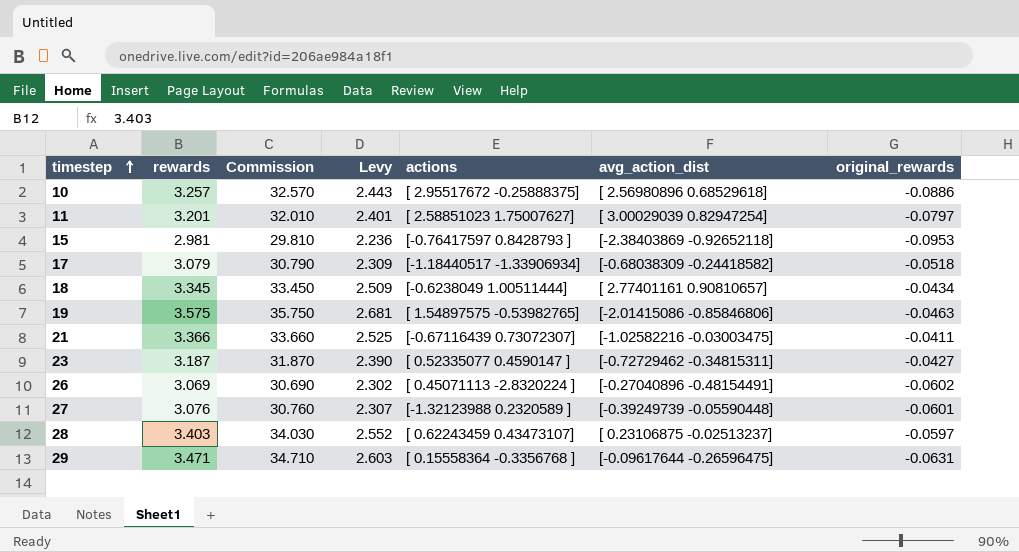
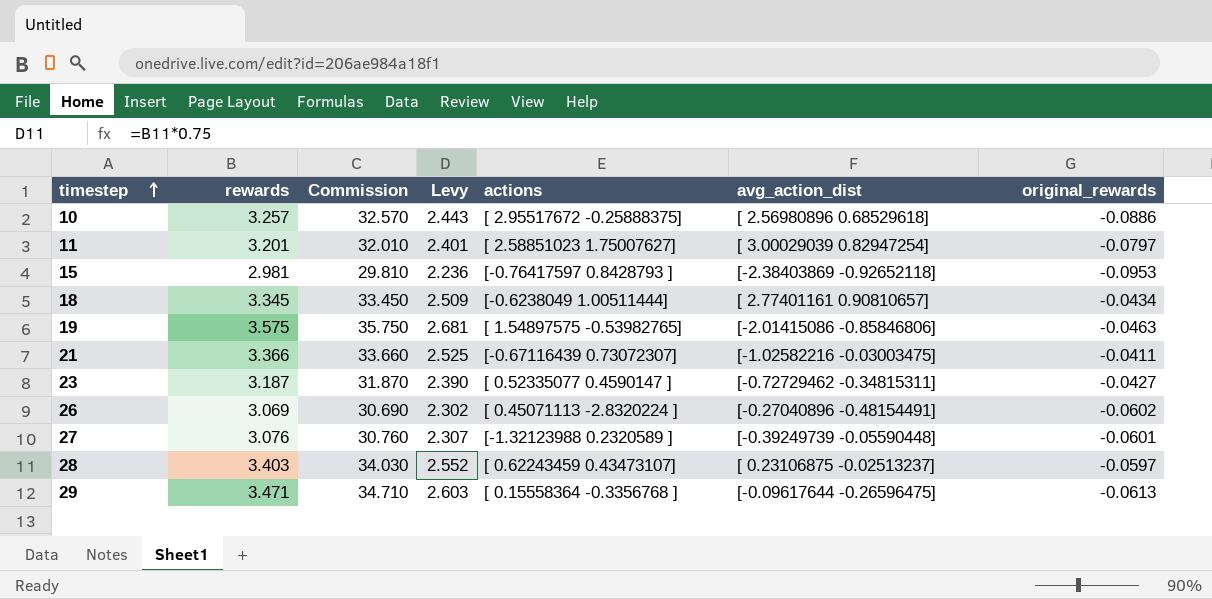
row 17: 3.079 | 30.790 | 2.309 | [-1.18440517 -1.33906934] | [-0.68038309 -0.24418582] | -0.0518 -> none
29 | original_rewards: -0.0631 -> -0.0613

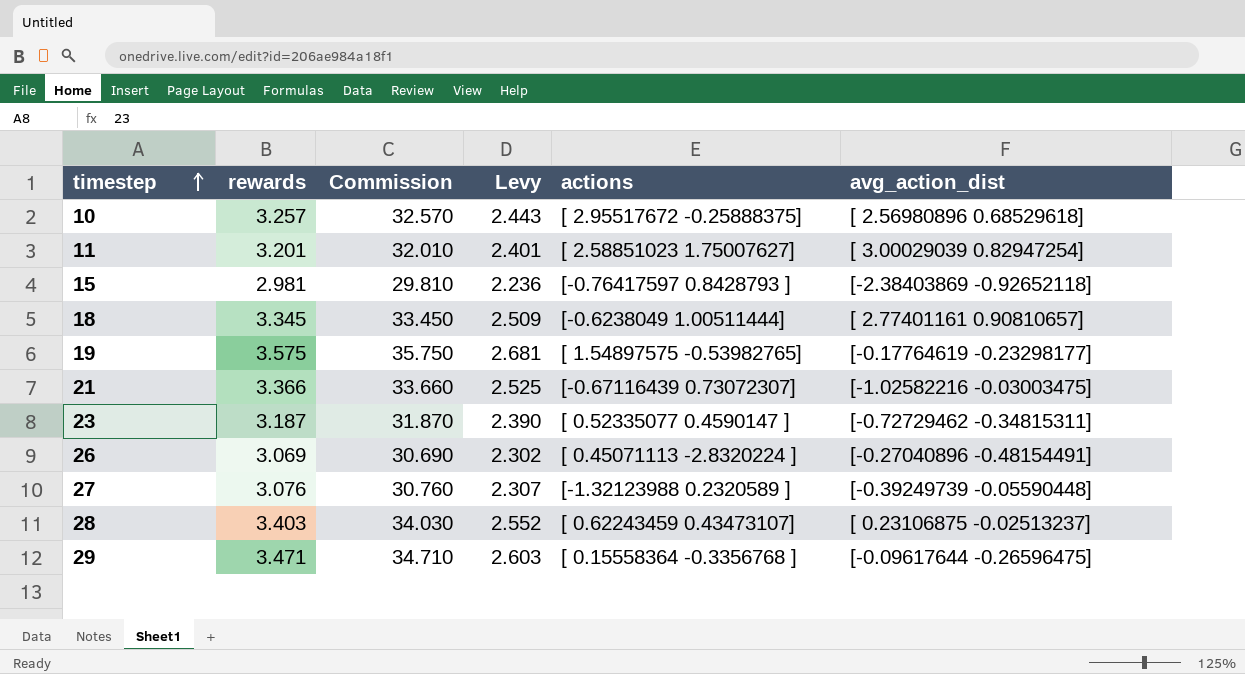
column original_rewards | position: 7 -> none
19 | avg_action_dist: [-2.01415086 -0.85846806] -> [-0.17764619 -0.23298177]

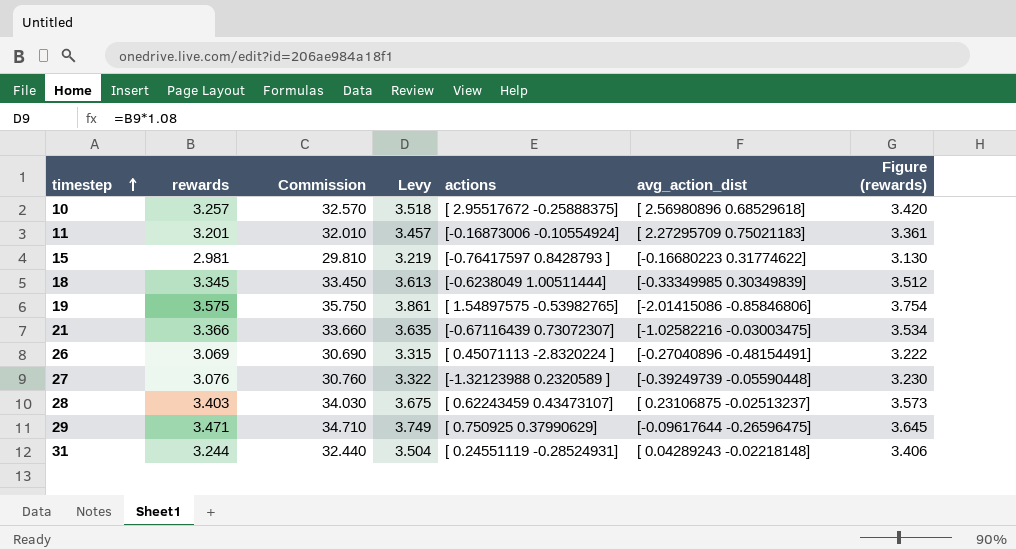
column Levy | formula: [rewards] * 0.75 -> [rewards] * 1.08
column Figure (rewards) | formula: none -> [rewards] * 1.05
row 23: 3.187 | 31.870 | 2.390 | [ 0.52335077 0.4590147 ] | [-0.72729462 -0.34815311] -> none
11 | actions: [ 2.58851023 1.75007627] -> [-0.16873006 -0.10554924]
11 | avg_action_dist: [ 3.00029039 0.82947254] -> [ 2.27295709 0.75021183]
15 | avg_action_dist: [-2.38403869 -0.92652118] -> [-0.16680223 0.31774622]
18 | avg_action_dist: [ 2.77401161 0.90810657] -> [-0.33349985 0.30349839]
19 | avg_action_dist: [-0.17764619 -0.23298177] -> [-2.01415086 -0.85846806]
29 | actions: [ 0.15558364 -0.3356768 ] -> [ 0.750925 0.37990629]
row 31: none -> 3.244 | 32.440 | 3.504 | [ 0.24551119 -0.28524931] | [ 0.04289243 -0.02218148] | 3.406

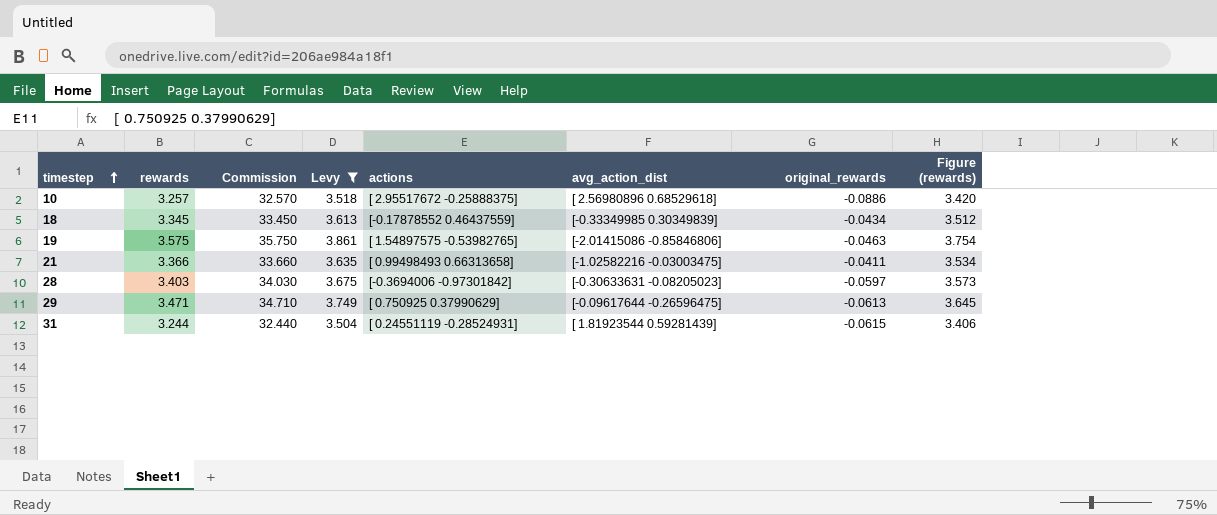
filter: none -> Levy >= 3.504
column original_rewards | position: none -> 7
18 | actions: [-0.6238049 1.00511444] -> [-0.17878552 0.46437559]
21 | actions: [-0.67116439 0.73072307] -> [ 0.99498493 0.66313658]
28 | actions: [ 0.62243459 0.43473107] -> [-0.3694006 -0.97301842]
28 | avg_action_dist: [ 0.23106875 -0.02513237] -> [-0.30633631 -0.08205023]
31 | avg_action_dist: [ 0.04289243 -0.02218148] -> [ 1.81923544 0.59281439]

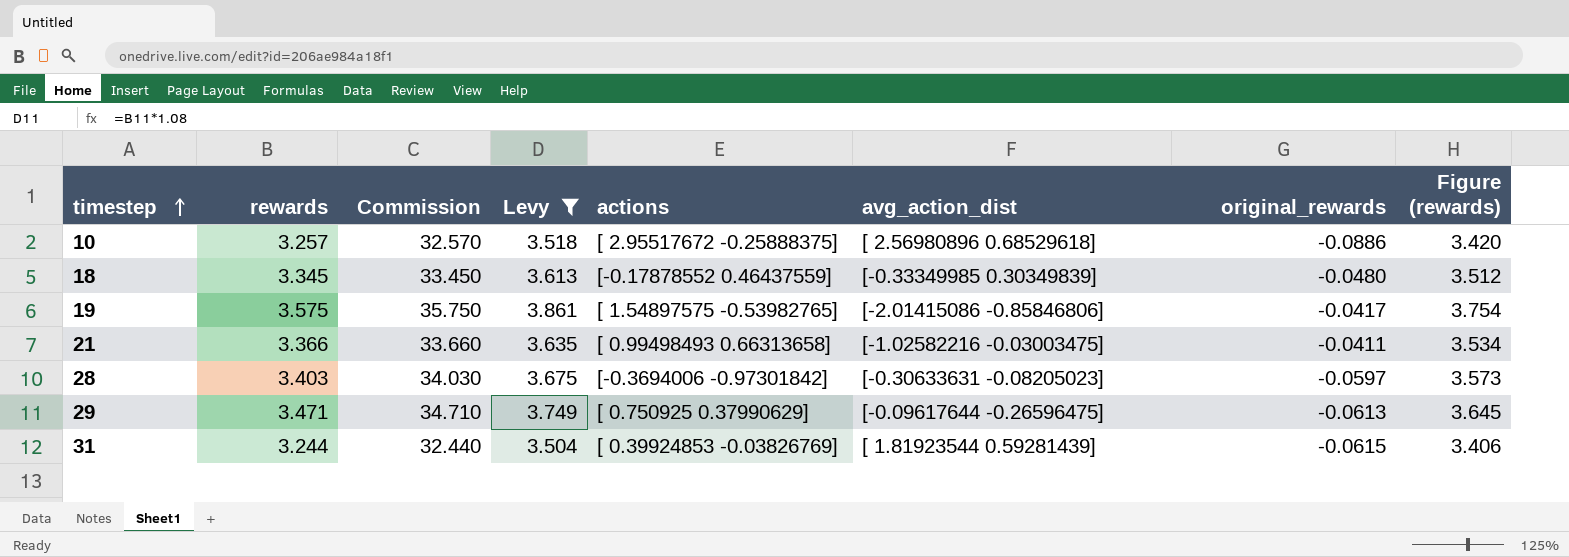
18 | original_rewards: -0.0434 -> -0.0480
19 | original_rewards: -0.0463 -> -0.0417
31 | actions: [ 0.24551119 -0.28524931] -> [ 0.39924853 -0.03826769]

